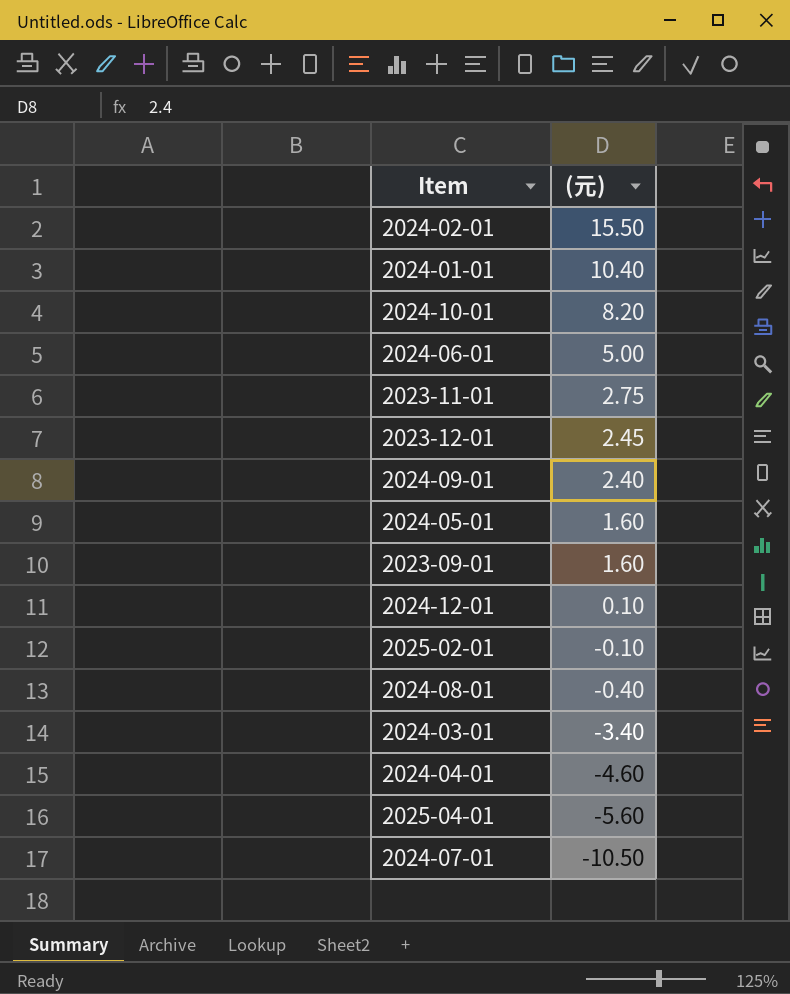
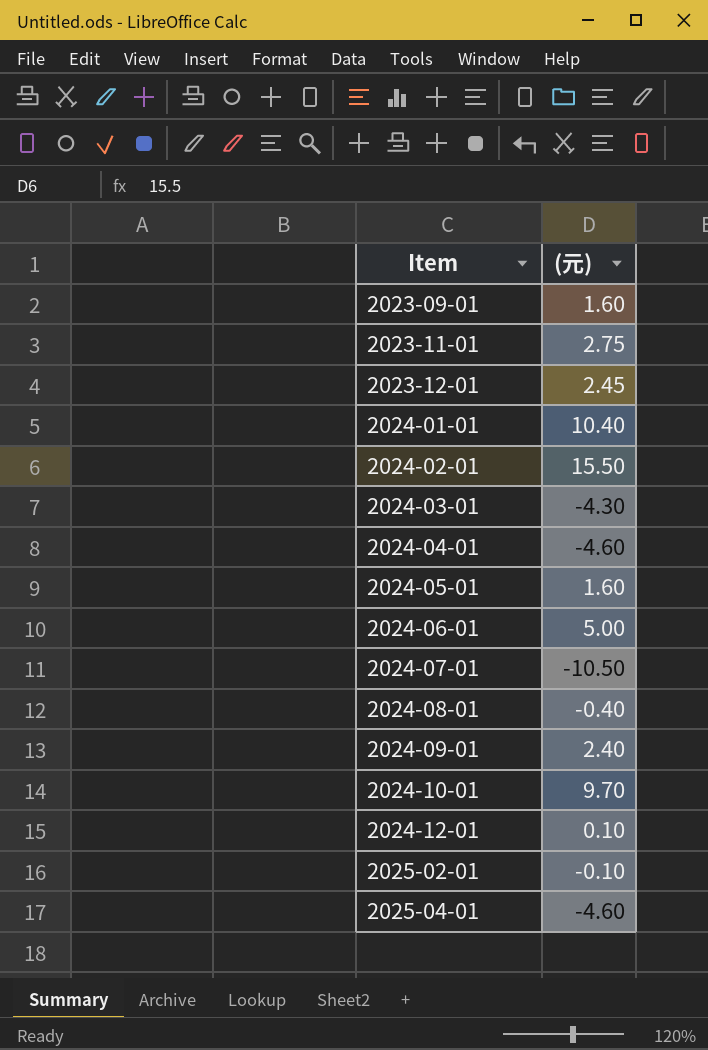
row order: (元) descending -> Item ascending
2024-03-01 | (元): -3.40 -> -4.30
2024-10-01 | (元): 8.20 -> 9.70
2025-04-01 | (元): -5.60 -> -4.60

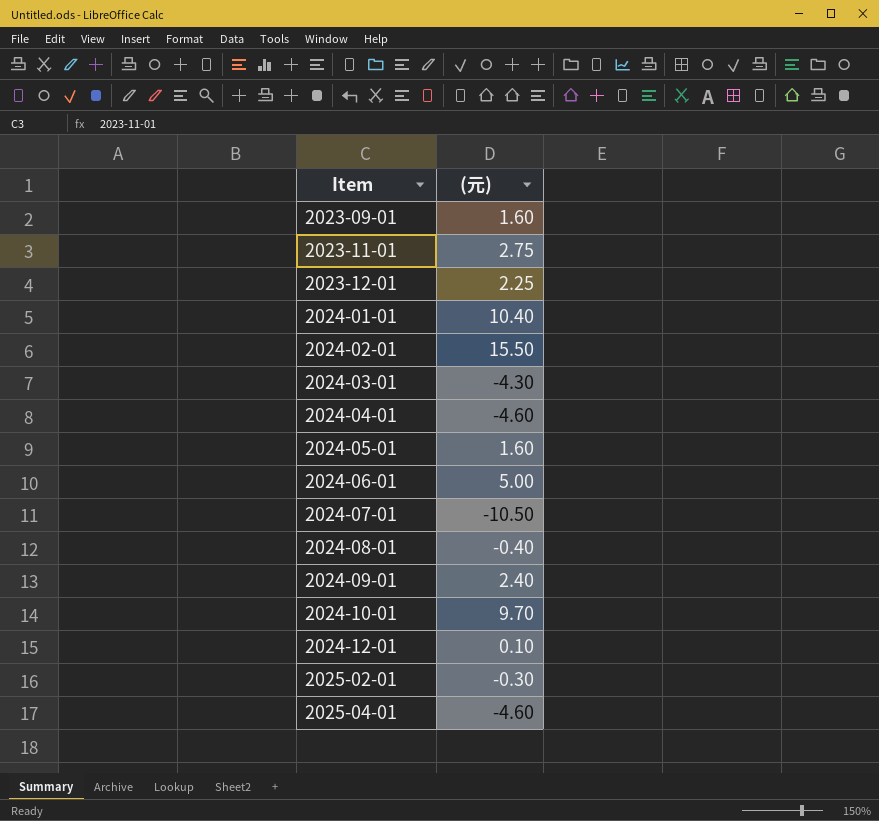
2023-12-01 | (元): 2.45 -> 2.25
2025-02-01 | (元): -0.10 -> -0.30

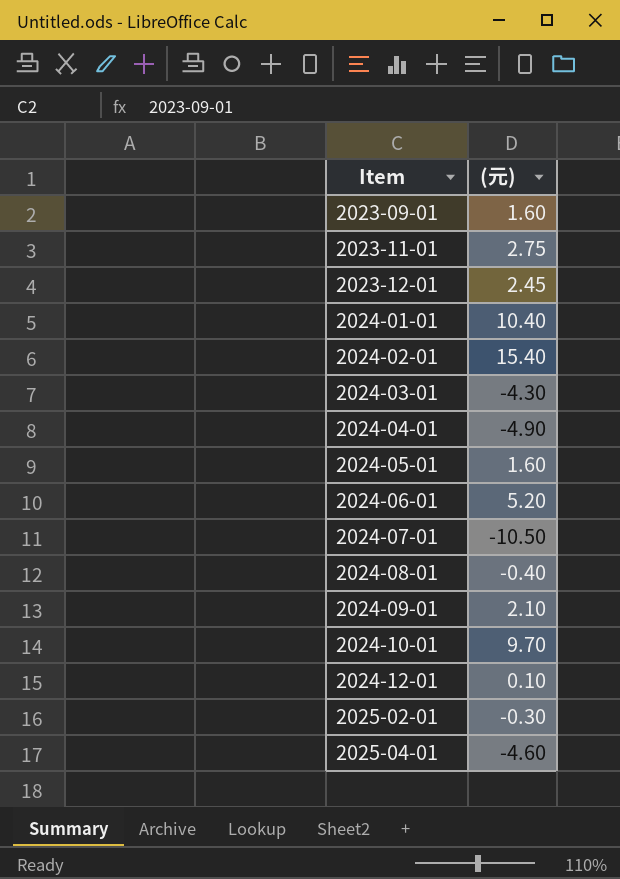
2023-12-01 | (元): 2.25 -> 2.45
2024-02-01 | (元): 15.50 -> 15.40
2024-04-01 | (元): -4.60 -> -4.90
2024-06-01 | (元): 5.00 -> 5.20
2024-09-01 | (元): 2.40 -> 2.10

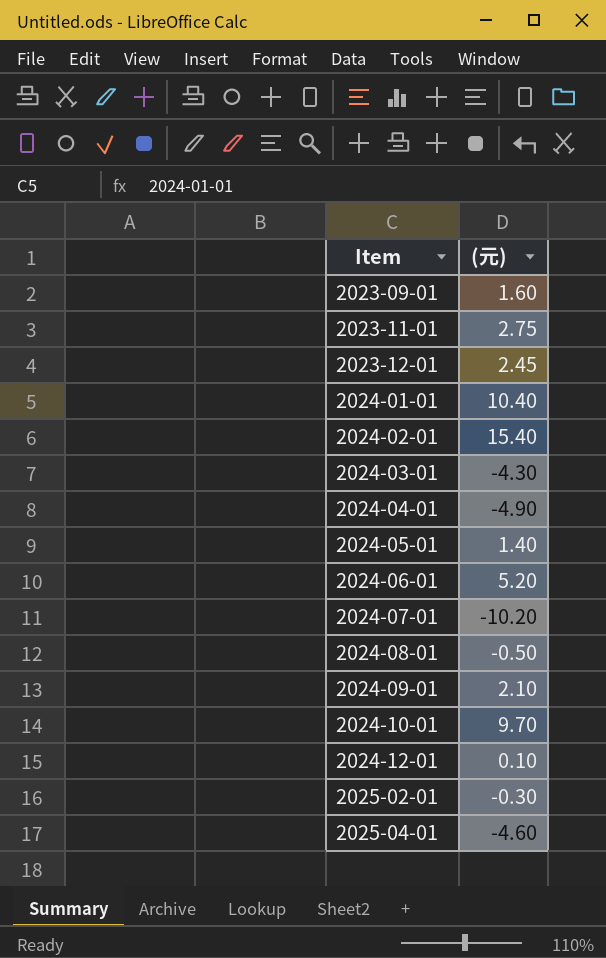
2024-05-01 | (元): 1.60 -> 1.40
2024-07-01 | (元): -10.50 -> -10.20
2024-08-01 | (元): -0.40 -> -0.50

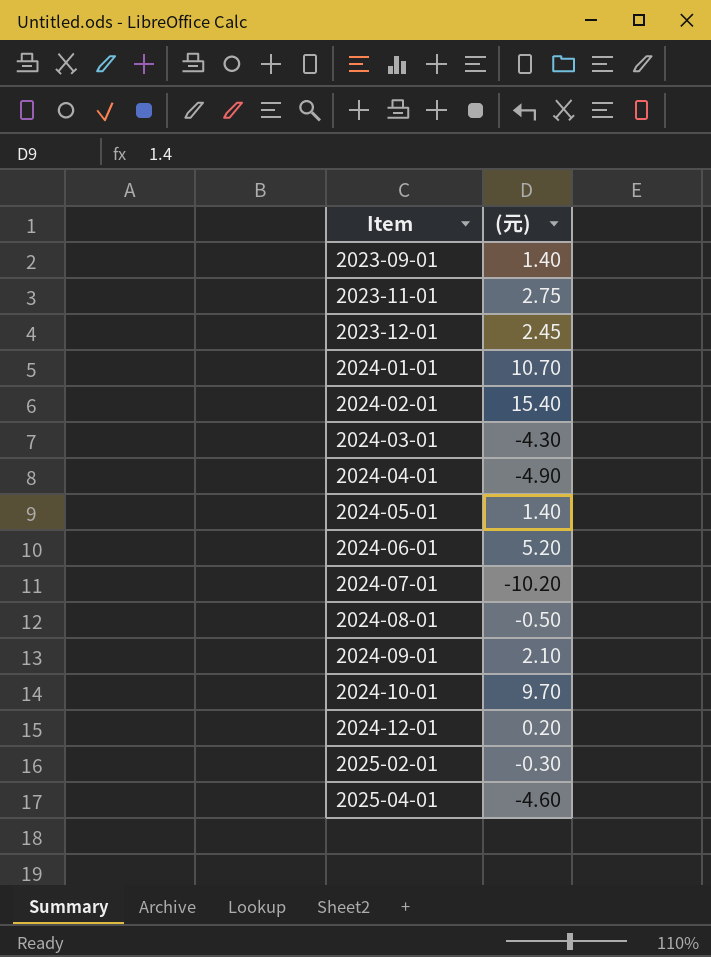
2023-09-01 | (元): 1.60 -> 1.40
2024-01-01 | (元): 10.40 -> 10.70
2024-12-01 | (元): 0.10 -> 0.20

